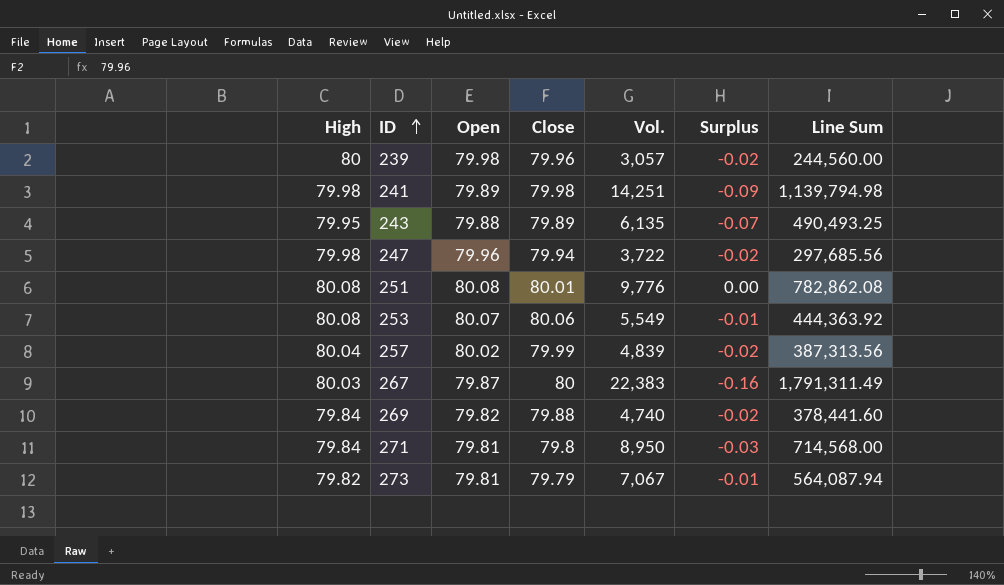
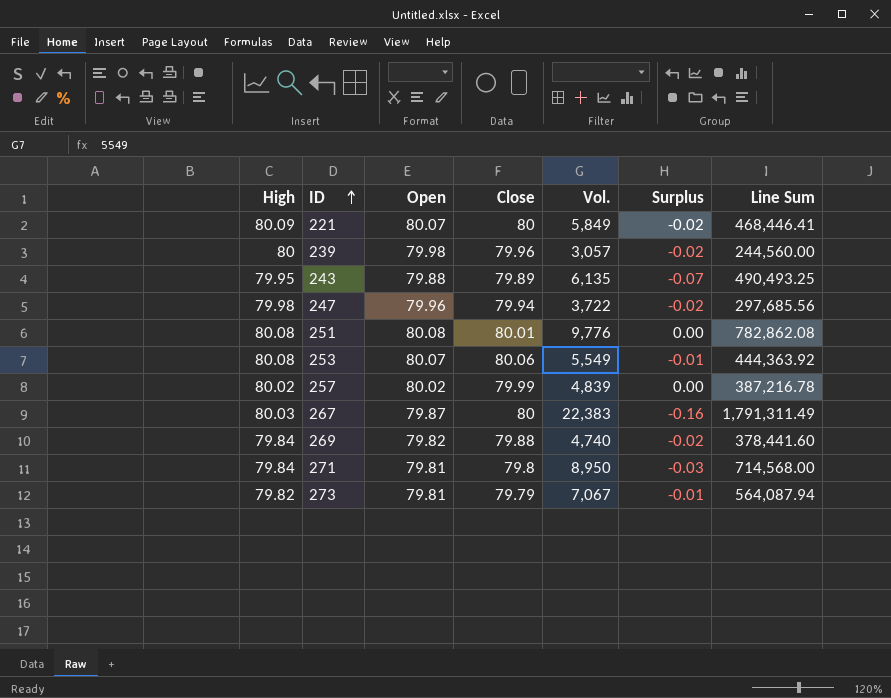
row 241: 79.98 | 79.89 | 79.98 | 14,251 | -0.09 | 1,139,794.98 -> none
row 221: none -> 80.09 | 80.07 | 80 | 5,849 | -0.02 | 468,446.41
257 | High: 80.04 -> 80.02
257 | Surplus: -0.02 -> 0.00
257 | Line Sum: 387,313.56 -> 387,216.78

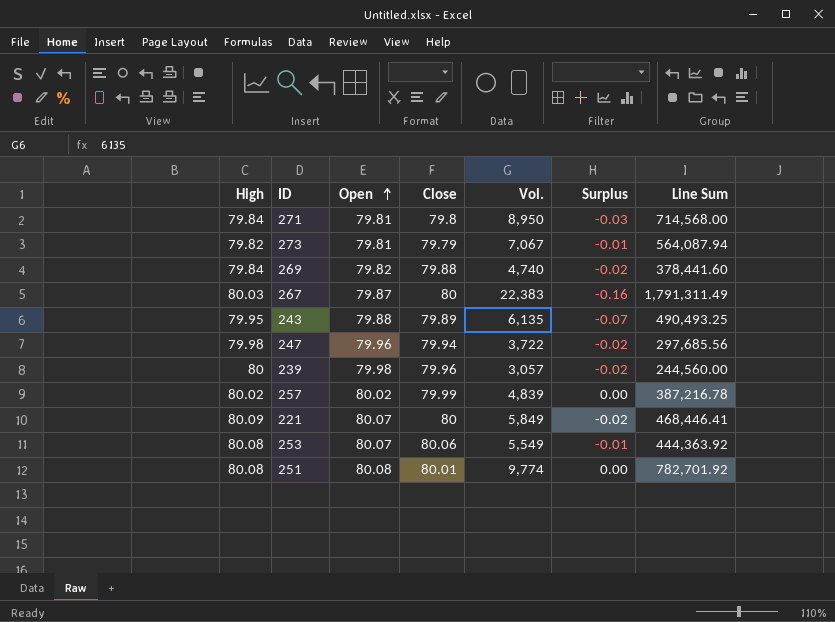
row order: ID ascending -> Open ascending
251 | Vol.: 9,776 -> 9,774
251 | Line Sum: 782,862.08 -> 782,701.92

